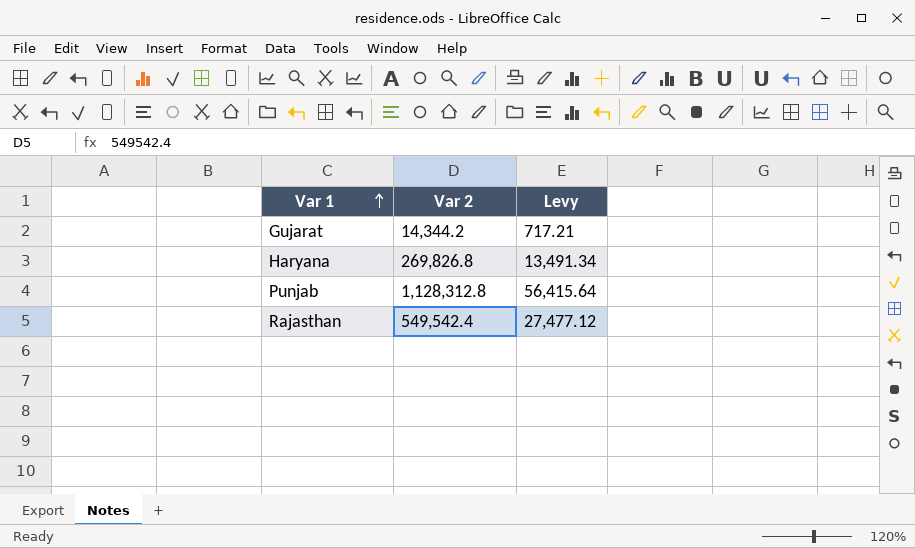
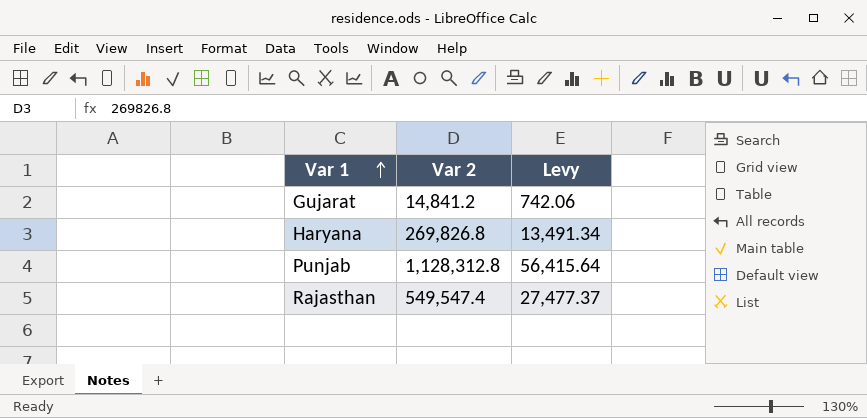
Gujarat | Var 2: 14,344.2 -> 14,841.2
Gujarat | Levy: 717.21 -> 742.06
Rajasthan | Var 2: 549,542.4 -> 549,547.4
Rajasthan | Levy: 27,477.12 -> 27,477.37

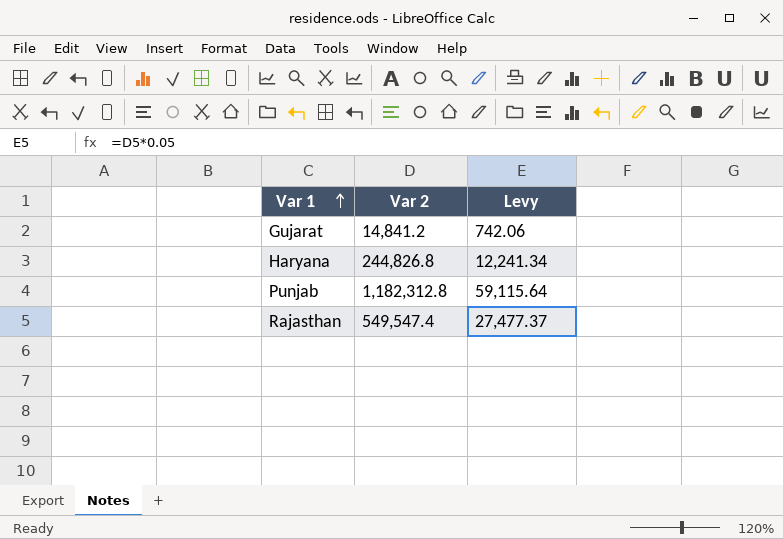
Haryana | Var 2: 269,826.8 -> 244,826.8
Haryana | Levy: 13,491.34 -> 12,241.34
Punjab | Var 2: 1,128,312.8 -> 1,182,312.8
Punjab | Levy: 56,415.64 -> 59,115.64

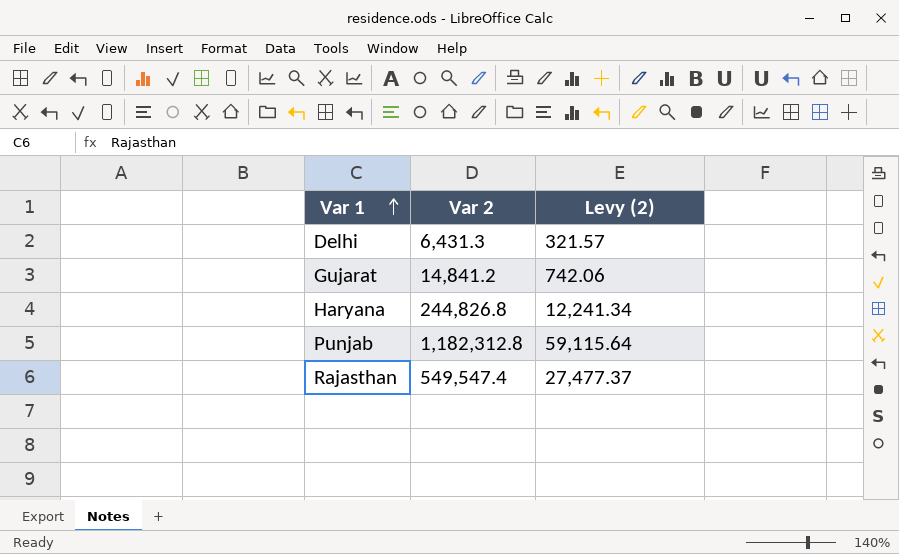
column name: Levy -> Levy (2)
row Delhi: none -> 6,431.3 | 321.57

